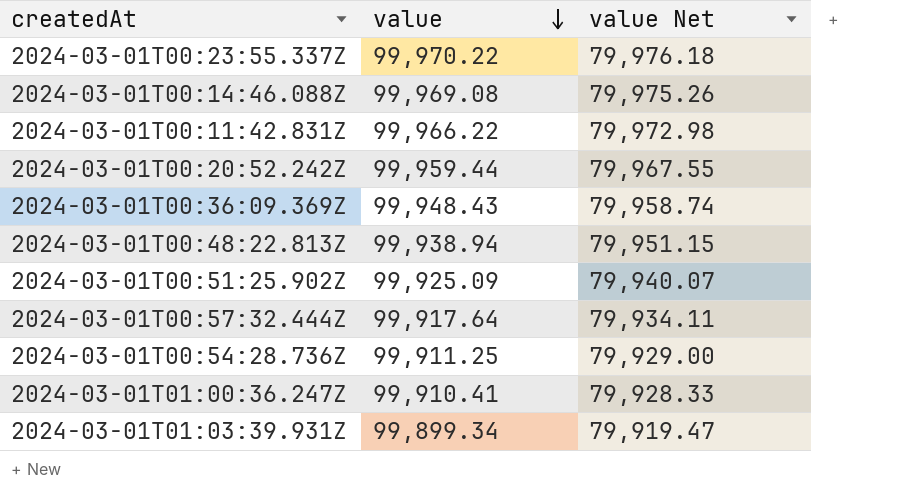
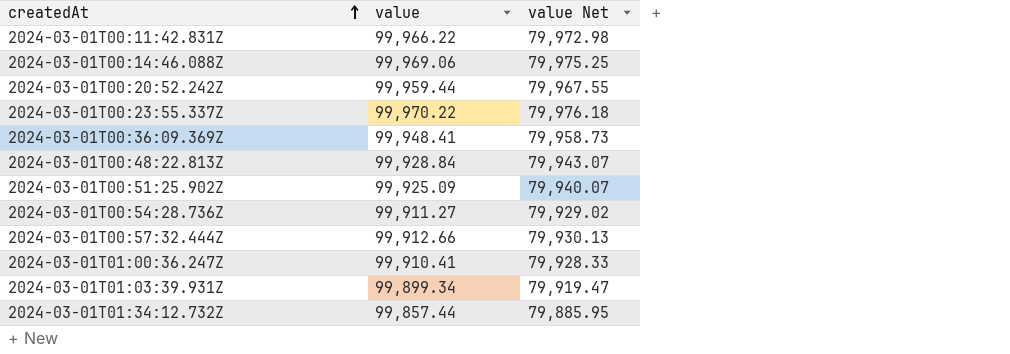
row order: value descending -> createdAt ascending
2024-03-01T00:14:46.088Z | value: 99,969.08 -> 99,969.06
2024-03-01T00:14:46.088Z | value Net: 79,975.26 -> 79,975.25
2024-03-01T00:36:09.369Z | value: 99,948.43 -> 99,948.41
2024-03-01T00:36:09.369Z | value Net: 79,958.74 -> 79,958.73
2024-03-01T00:48:22.813Z | value: 99,938.94 -> 99,928.84
2024-03-01T00:48:22.813Z | value Net: 79,951.15 -> 79,943.07
2024-03-01T00:54:28.736Z | value: 99,911.25 -> 99,911.27
2024-03-01T00:54:28.736Z | value Net: 79,929.00 -> 79,929.02
2024-03-01T00:57:32.444Z | value: 99,917.64 -> 99,912.66
2024-03-01T00:57:32.444Z | value Net: 79,934.11 -> 79,930.13
row 2024-03-01T01:34:12.732Z: none -> 99,857.44 | 79,885.95

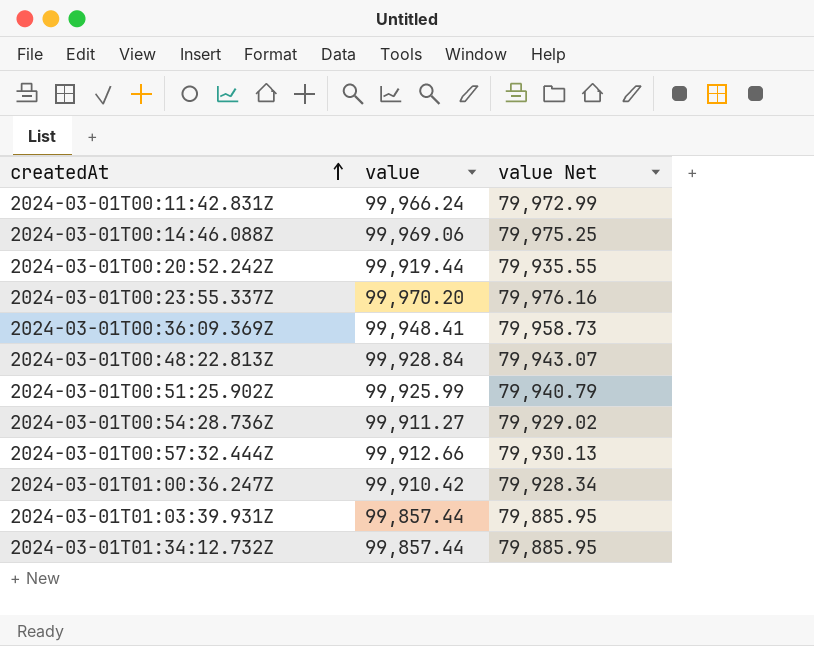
2024-03-01T00:11:42.831Z | value: 99,966.22 -> 99,966.24
2024-03-01T00:11:42.831Z | value Net: 79,972.98 -> 79,972.99
2024-03-01T00:20:52.242Z | value: 99,959.44 -> 99,919.44
2024-03-01T00:20:52.242Z | value Net: 79,967.55 -> 79,935.55
2024-03-01T00:23:55.337Z | value: 99,970.22 -> 99,970.20
2024-03-01T00:23:55.337Z | value Net: 79,976.18 -> 79,976.16
2024-03-01T00:51:25.902Z | value: 99,925.09 -> 99,925.99
2024-03-01T00:51:25.902Z | value Net: 79,940.07 -> 79,940.79
2024-03-01T01:00:36.247Z | value: 99,910.41 -> 99,910.42
2024-03-01T01:00:36.247Z | value Net: 79,928.33 -> 79,928.34
2024-03-01T01:03:39.931Z | value: 99,899.34 -> 99,857.44
2024-03-01T01:03:39.931Z | value Net: 79,919.47 -> 79,885.95

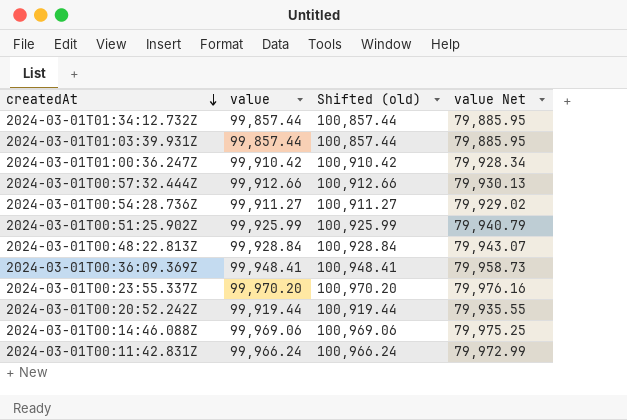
row order: createdAt ascending -> createdAt descending
column Shifted (old) | formula: none -> [value] + 1000

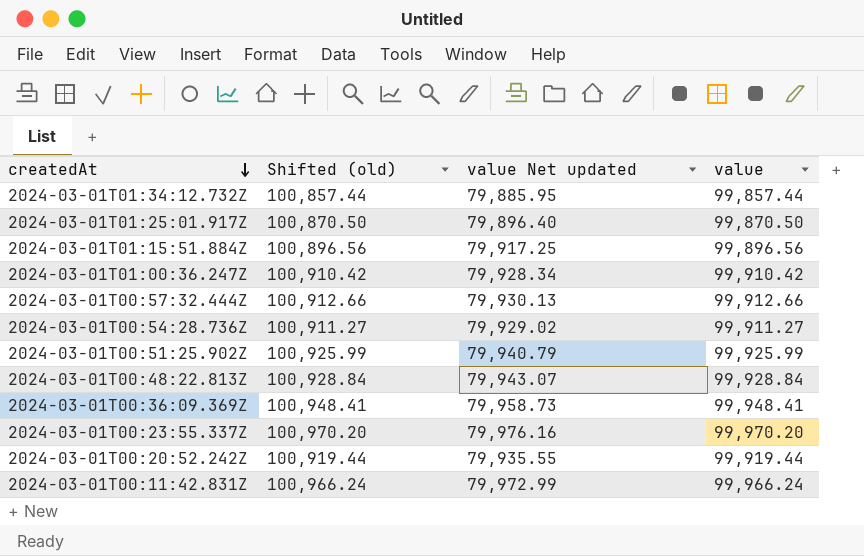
column name: value Net -> value Net updated
column value | position: 2 -> 4
row 2024-03-01T01:03:39.931Z: 99,857.44 | 100,857.44 | 79,885.95 -> none
row 2024-03-01T00:14:46.088Z: 99,969.06 | 100,969.06 | 79,975.25 -> none
row 2024-03-01T01:25:01.917Z: none -> 100,870.50 | 79,896.40 | 99,870.50
row 2024-03-01T01:15:51.884Z: none -> 100,896.56 | 79,917.25 | 99,896.56

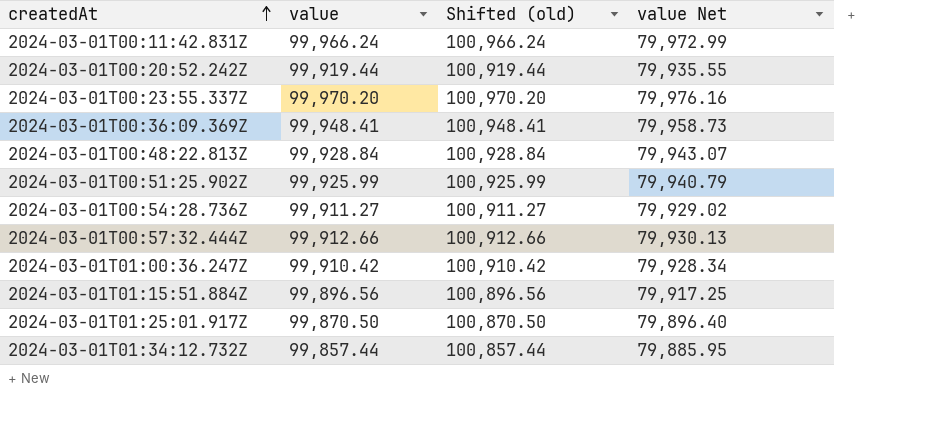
row order: createdAt descending -> createdAt ascending
column value | position: 4 -> 2
column name: value Net updated -> value Net

